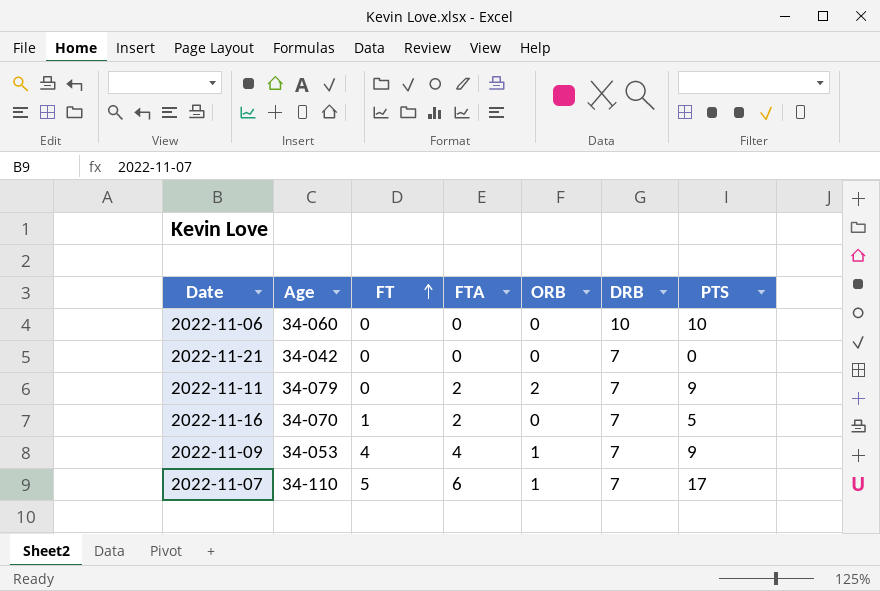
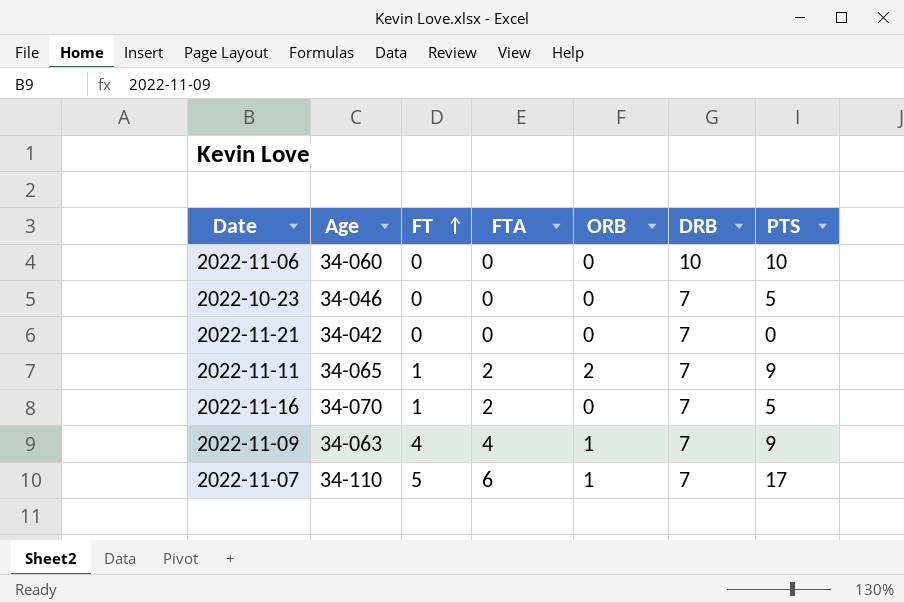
row 2022-10-23: none -> 34-046 | 0 | 0 | 0 | 7 | 5
2022-11-11 | Age: 34-079 -> 34-065
2022-11-11 | FT: 0 -> 1
2022-11-09 | Age: 34-053 -> 34-063

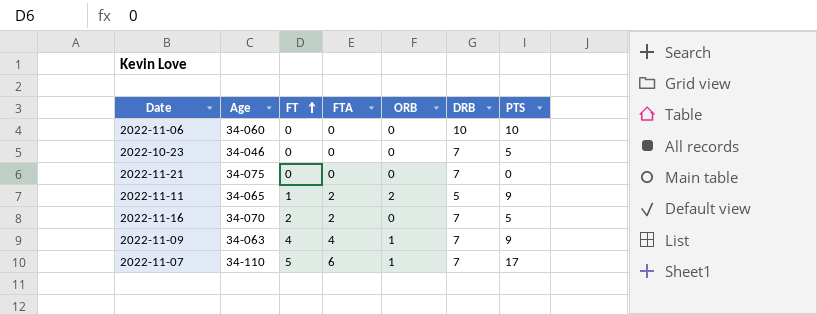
2022-11-21 | Age: 34-042 -> 34-075
2022-11-11 | DRB: 7 -> 5
2022-11-16 | FT: 1 -> 2

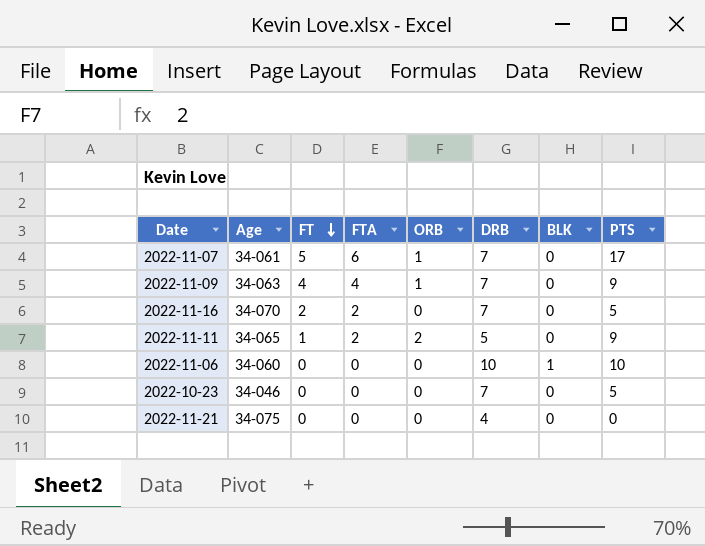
row order: FT ascending -> FT descending
column BLK | position: none -> 7
2022-11-07 | Age: 34-110 -> 34-061
2022-11-21 | DRB: 7 -> 4

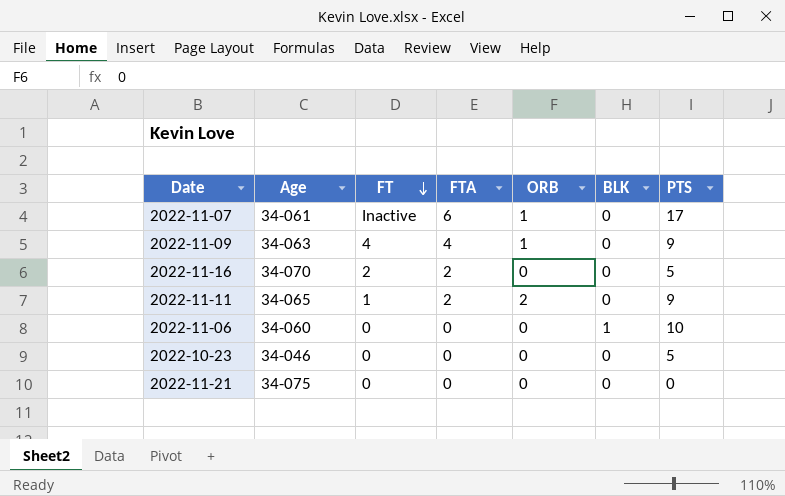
column DRB | position: 6 -> none
2022-11-07 | FT: 5 -> Inactive

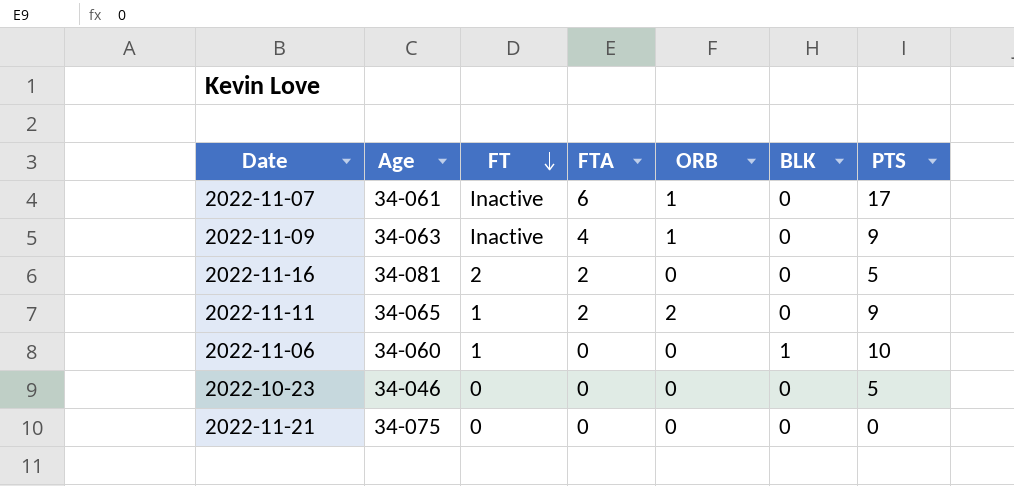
2022-11-09 | FT: 4 -> Inactive
2022-11-16 | Age: 34-070 -> 34-081
2022-11-06 | FT: 0 -> 1

